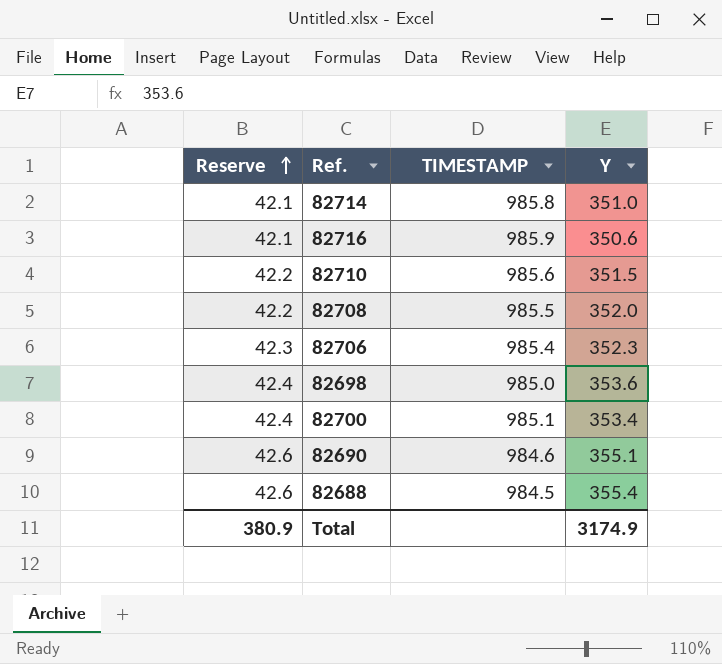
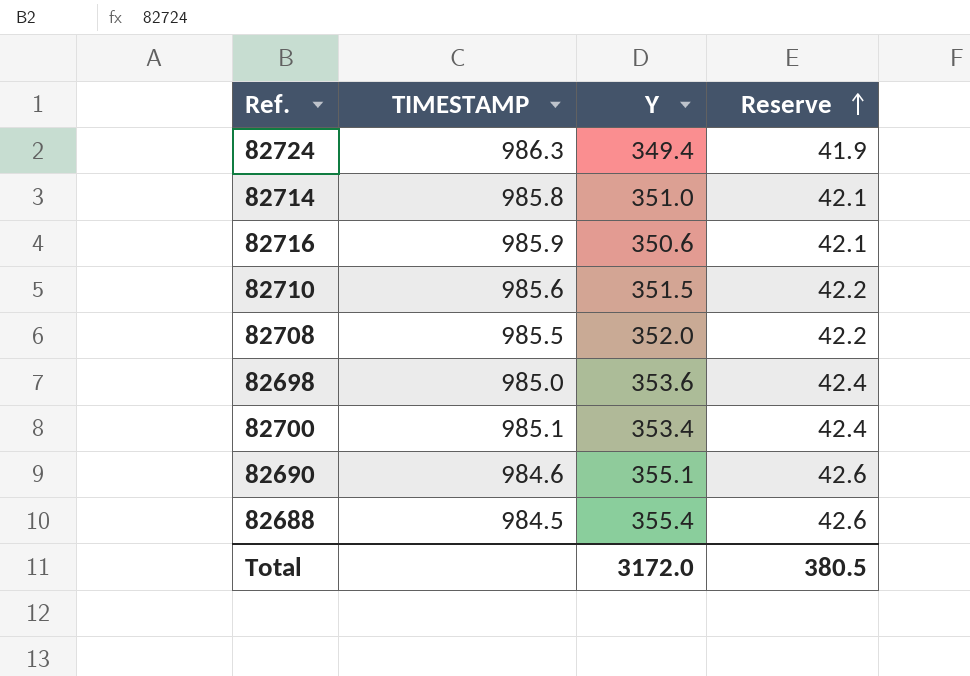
column Reserve | position: 1 -> 4
row 82706: 42.3 | 985.4 | 352.3 -> none
row 82724: none -> 986.3 | 349.4 | 41.9
Total | Y: 3174.9 -> 3172.0
Total | Reserve: 380.9 -> 380.5

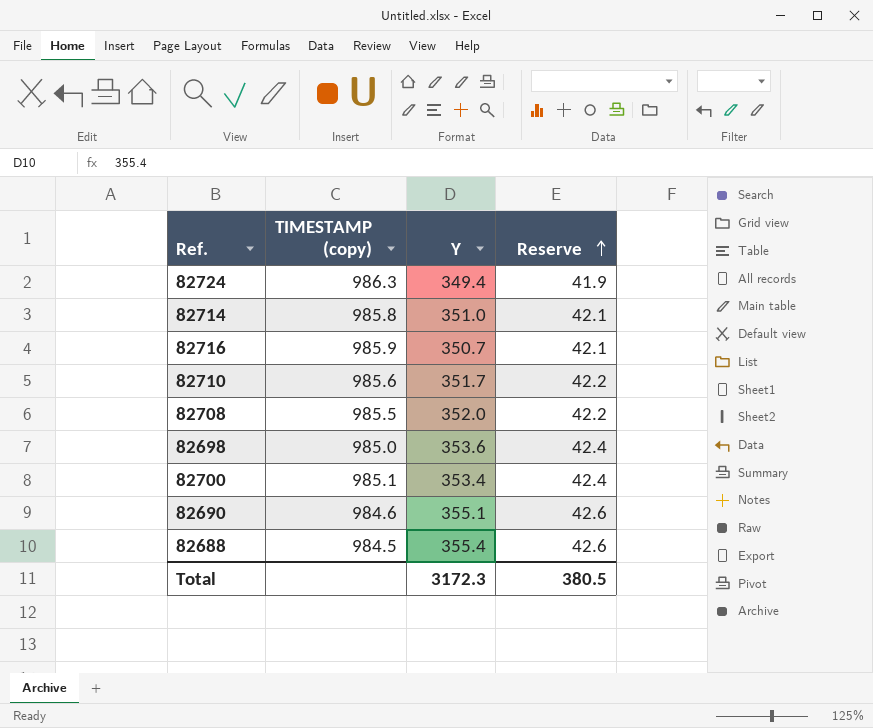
column name: TIMESTAMP -> TIMESTAMP (copy)
82716 | Y: 350.6 -> 350.7
82710 | Y: 351.5 -> 351.7
Total | Y: 3172.0 -> 3172.3

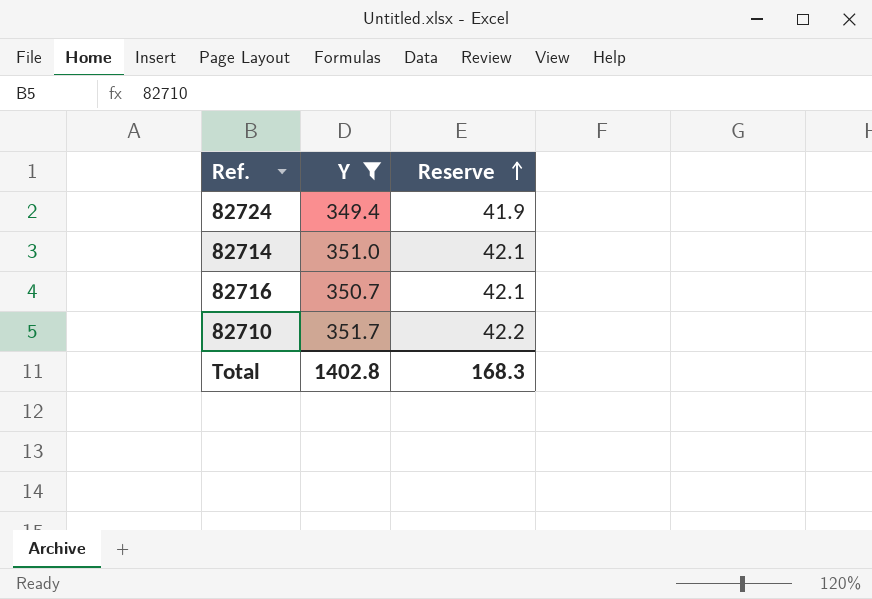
filter: none -> Y <= 351.7
column TIMESTAMP (copy) | position: 2 -> none
Total | Y: 3172.3 -> 1402.8
Total | Reserve: 380.5 -> 168.3

